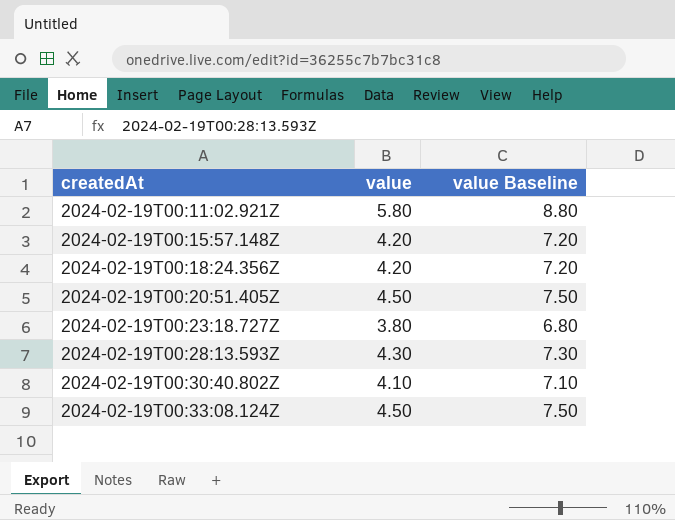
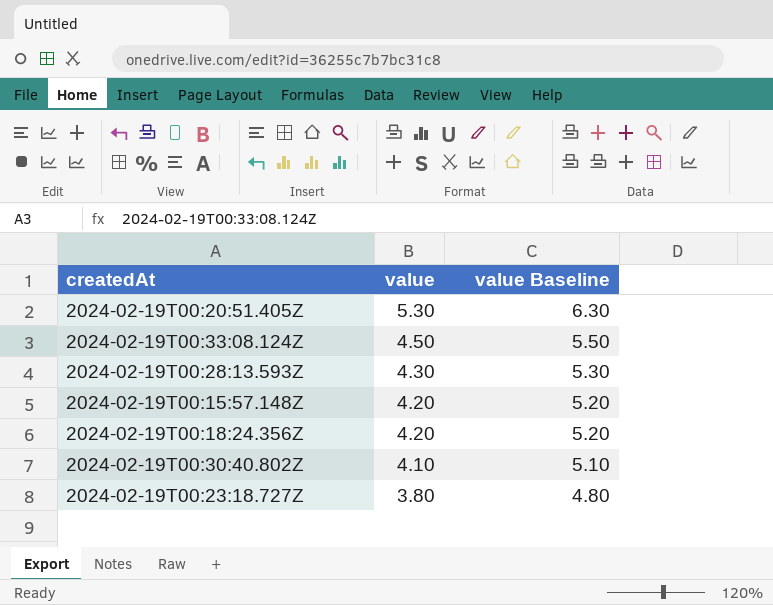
row order: createdAt ascending -> value descending
column value Baseline | formula: [value] + 3 -> [value] + 1
row 2024-02-19T00:11:02.921Z: 5.80 | 8.80 -> none
2024-02-19T00:20:51.405Z | value: 4.50 -> 5.30

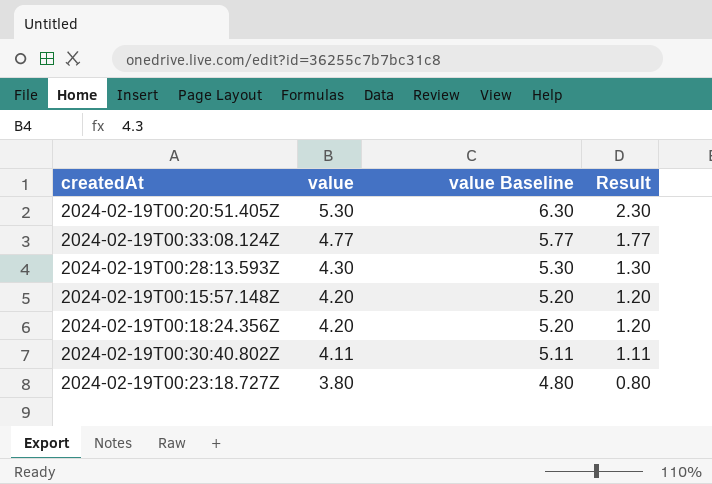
column Result | formula: none -> [value] - 3
2024-02-19T00:33:08.124Z | value: 4.50 -> 4.77
2024-02-19T00:33:08.124Z | value Baseline: 5.50 -> 5.77
2024-02-19T00:30:40.802Z | value: 4.10 -> 4.11
2024-02-19T00:30:40.802Z | value Baseline: 5.10 -> 5.11

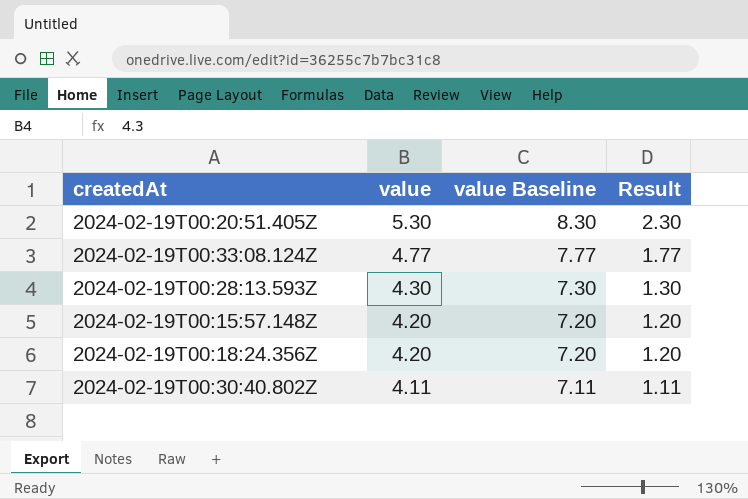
column value Baseline | formula: [value] + 1 -> [value] + 3
row 2024-02-19T00:23:18.727Z: 3.80 | 4.80 | 0.80 -> none

